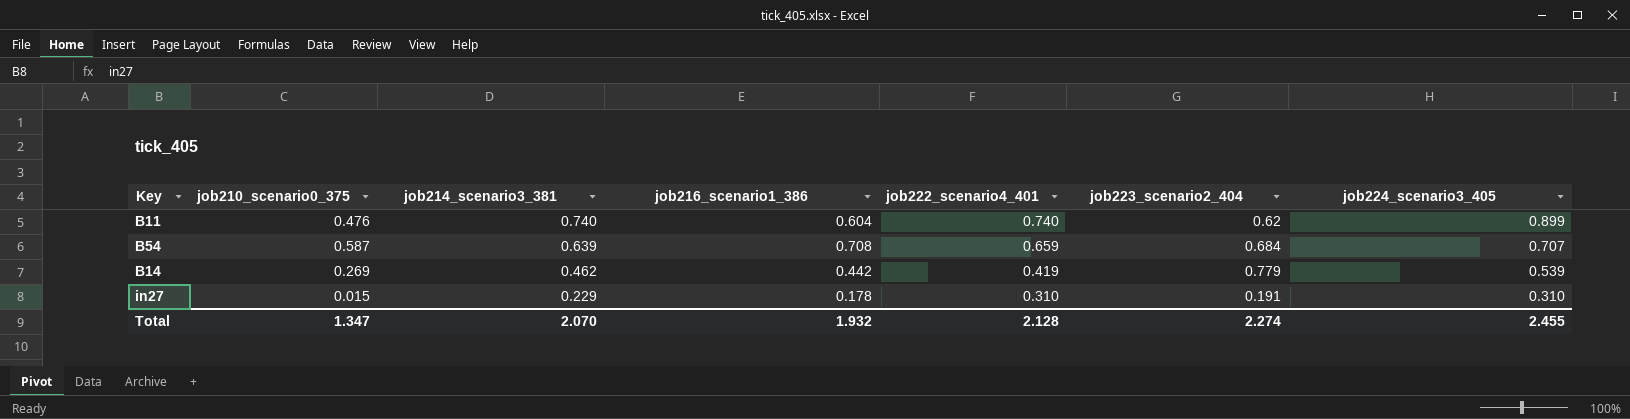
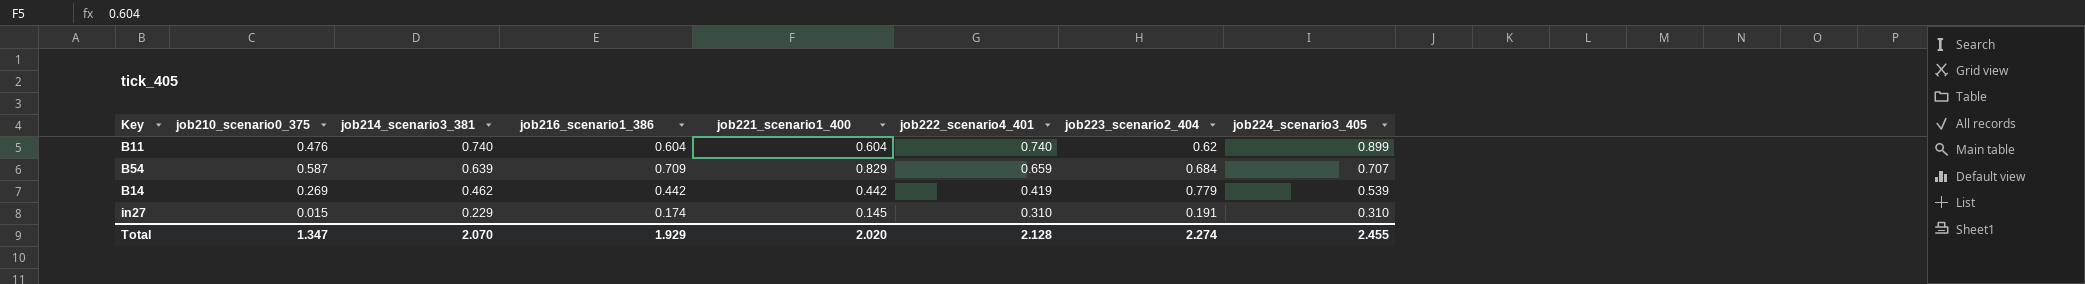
column job221_scenario1_400 | position: none -> 5
B54 | job216_scenario1_386: 0.708 -> 0.709
in27 | job216_scenario1_386: 0.178 -> 0.174
Total | job216_scenario1_386: 1.932 -> 1.929

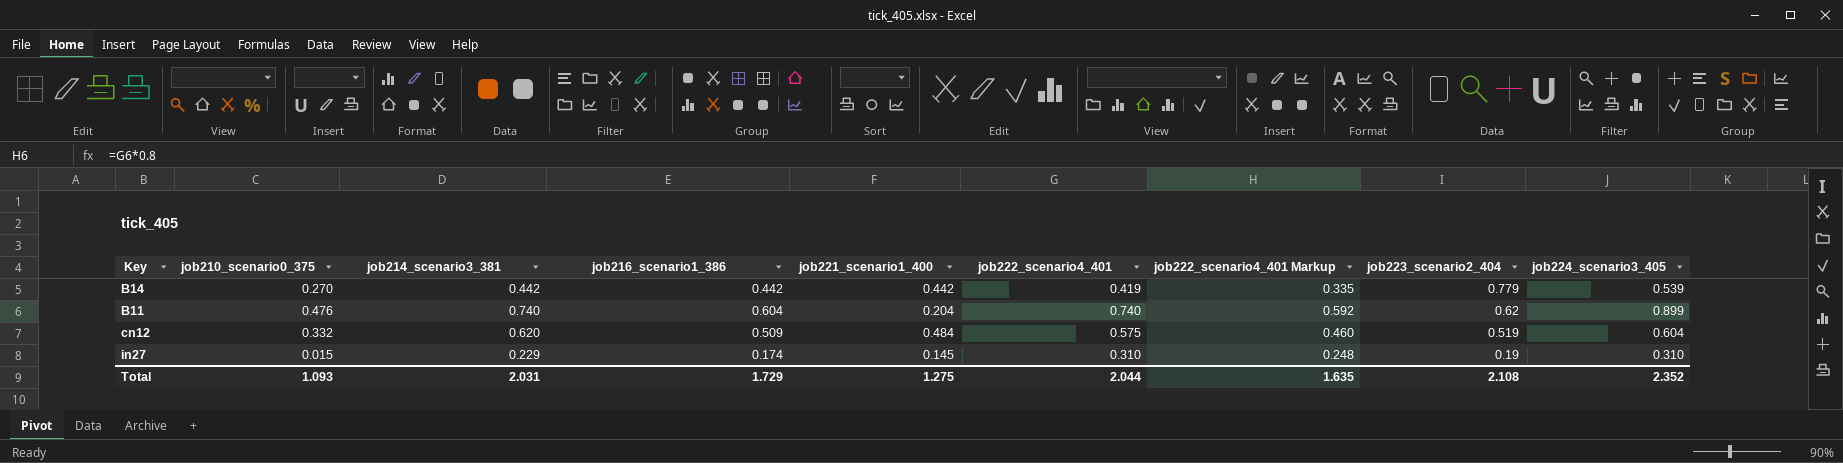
row order: job214_scenario3_381 descending -> job223_scenario2_404 descending
column job222_scenario4_401 Markup | formula: none -> [job222_scenario4_401] * 0.8
row B54: 0.587 | 0.639 | 0.709 | 0.829 | 0.659 | 0.684 | 0.707 -> none
B14 | job210_scenario0_375: 0.269 -> 0.270
B14 | job214_scenario3_381: 0.462 -> 0.442
B11 | job221_scenario1_400: 0.604 -> 0.204
row cn12: none -> 0.332 | 0.620 | 0.509 | 0.484 | 0.575 | 0.460 | 0.519 | 0.604
in27 | job223_scenario2_404: 0.191 -> 0.19
Total | job210_scenario0_375: 1.347 -> 1.093
Total | job214_scenario3_381: 2.070 -> 2.031
Total | job216_scenario1_386: 1.929 -> 1.729
Total | job221_scenario1_400: 2.020 -> 1.275
Total | job222_scenario4_401: 2.128 -> 2.044
Total | job223_scenario2_404: 2.274 -> 2.108
Total | job224_scenario3_405: 2.455 -> 2.352

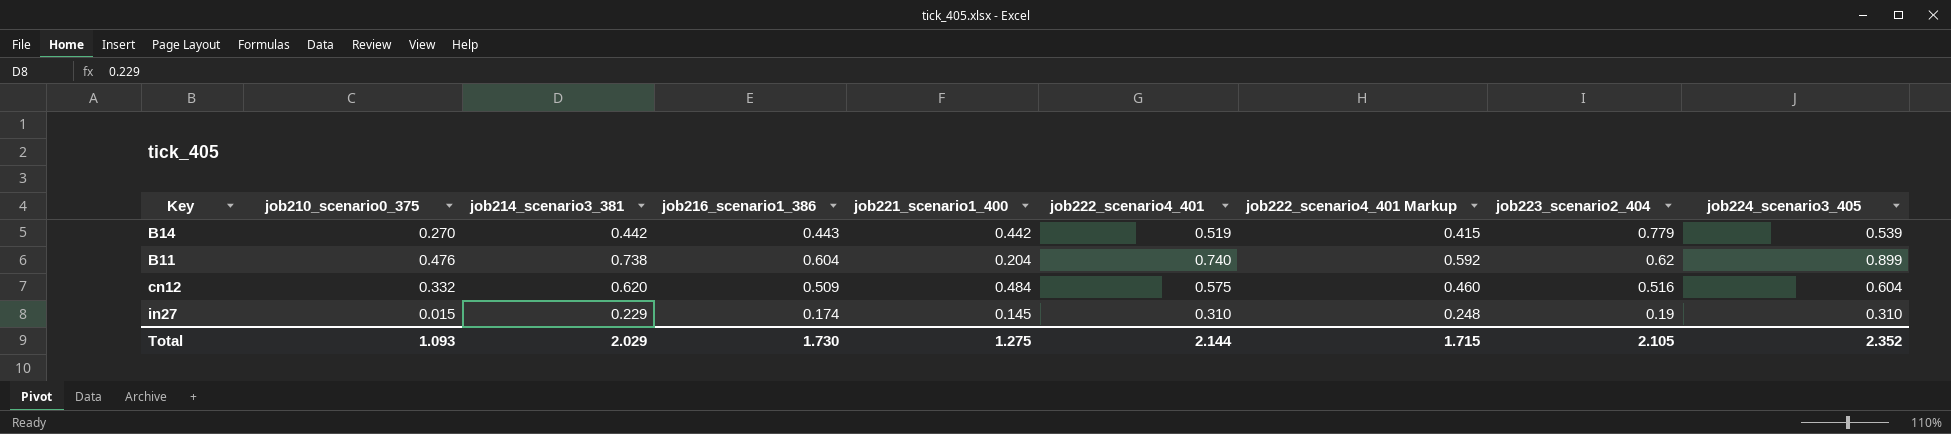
B14 | job216_scenario1_386: 0.442 -> 0.443
B14 | job222_scenario4_401: 0.419 -> 0.519
B14 | job222_scenario4_401 Markup: 0.335 -> 0.415
B11 | job214_scenario3_381: 0.740 -> 0.738
cn12 | job223_scenario2_404: 0.519 -> 0.516
Total | job214_scenario3_381: 2.031 -> 2.029
Total | job216_scenario1_386: 1.729 -> 1.730
Total | job222_scenario4_401: 2.044 -> 2.144
Total | job222_scenario4_401 Markup: 1.635 -> 1.715
Total | job223_scenario2_404: 2.108 -> 2.105

